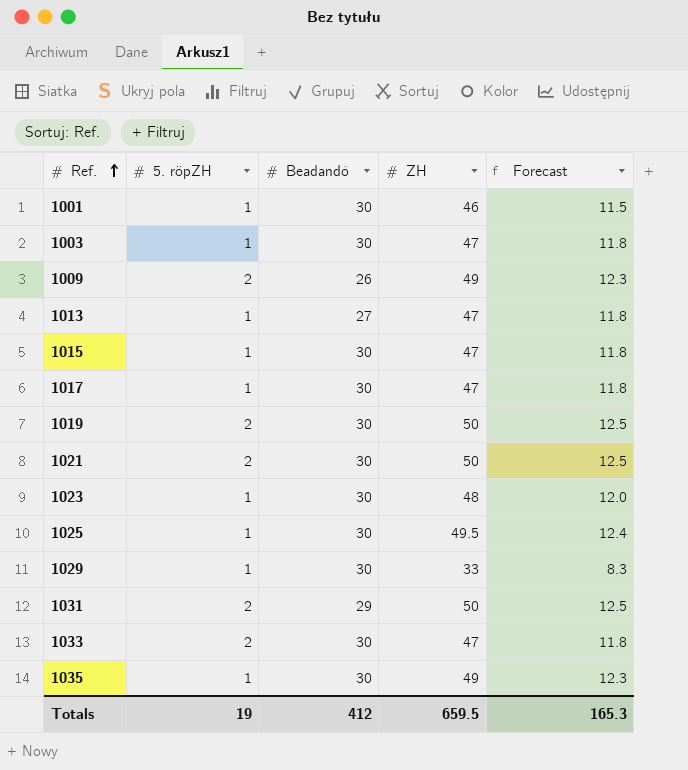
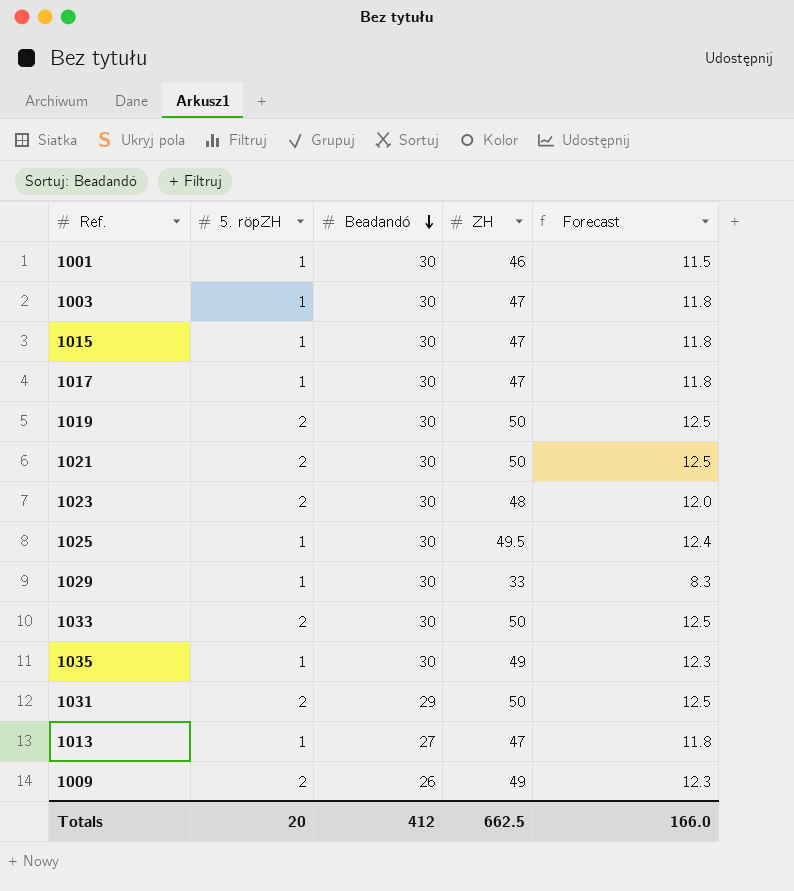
row order: Ref. ascending -> Beadandó descending
1023 | 5. röpZH: 1 -> 2
1033 | ZH: 47 -> 50
1033 | Forecast: 11.8 -> 12.5
Totals | 5. röpZH: 19 -> 20
Totals | ZH: 659.5 -> 662.5
Totals | Forecast: 165.3 -> 166.0

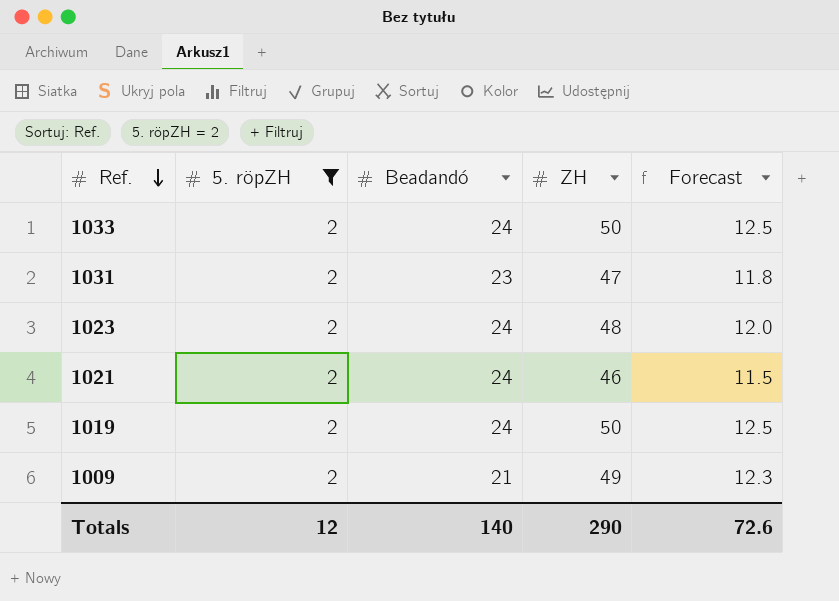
filter: none -> 5. röpZH = 2
row order: Beadandó descending -> Ref. descending
1033 | Beadandó: 30 -> 24
1031 | Beadandó: 29 -> 23
1031 | ZH: 50 -> 47
1031 | Forecast: 12.5 -> 11.8
1023 | Beadandó: 30 -> 24
1021 | Beadandó: 30 -> 24
1021 | ZH: 50 -> 46
1021 | Forecast: 12.5 -> 11.5
1019 | Beadandó: 30 -> 24
1009 | Beadandó: 26 -> 21
Totals | 5. röpZH: 20 -> 12
Totals | Beadandó: 412 -> 140
Totals | ZH: 662.5 -> 290
Totals | Forecast: 166.0 -> 72.6

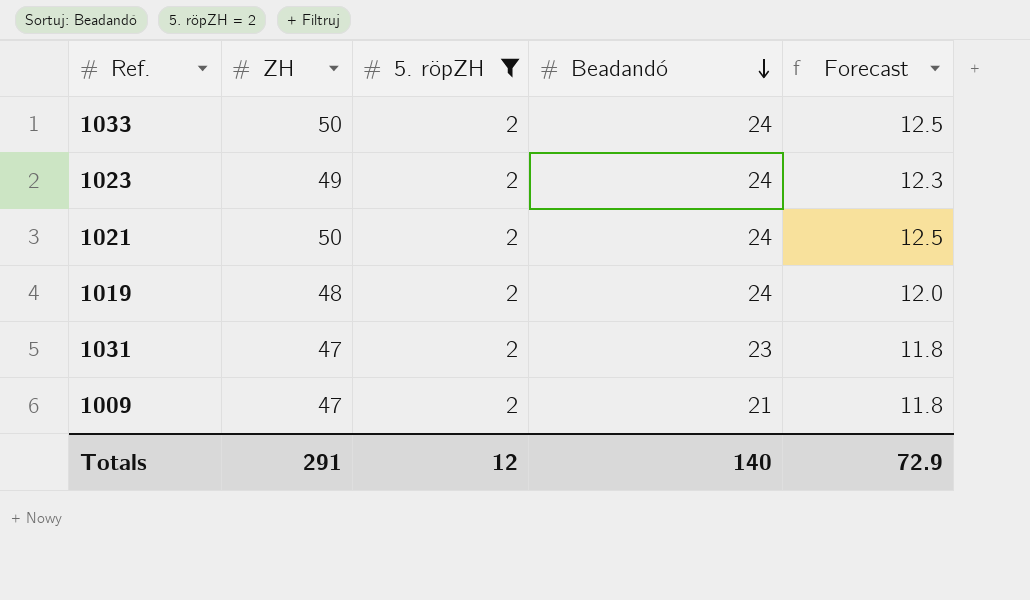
row order: Ref. descending -> Beadandó descending
column ZH | position: 4 -> 2
1023 | ZH: 48 -> 49
1023 | Forecast: 12.0 -> 12.3
1021 | ZH: 46 -> 50
1021 | Forecast: 11.5 -> 12.5
1019 | ZH: 50 -> 48
1019 | Forecast: 12.5 -> 12.0
1009 | ZH: 49 -> 47
1009 | Forecast: 12.3 -> 11.8
Totals | ZH: 290 -> 291
Totals | Forecast: 72.6 -> 72.9

